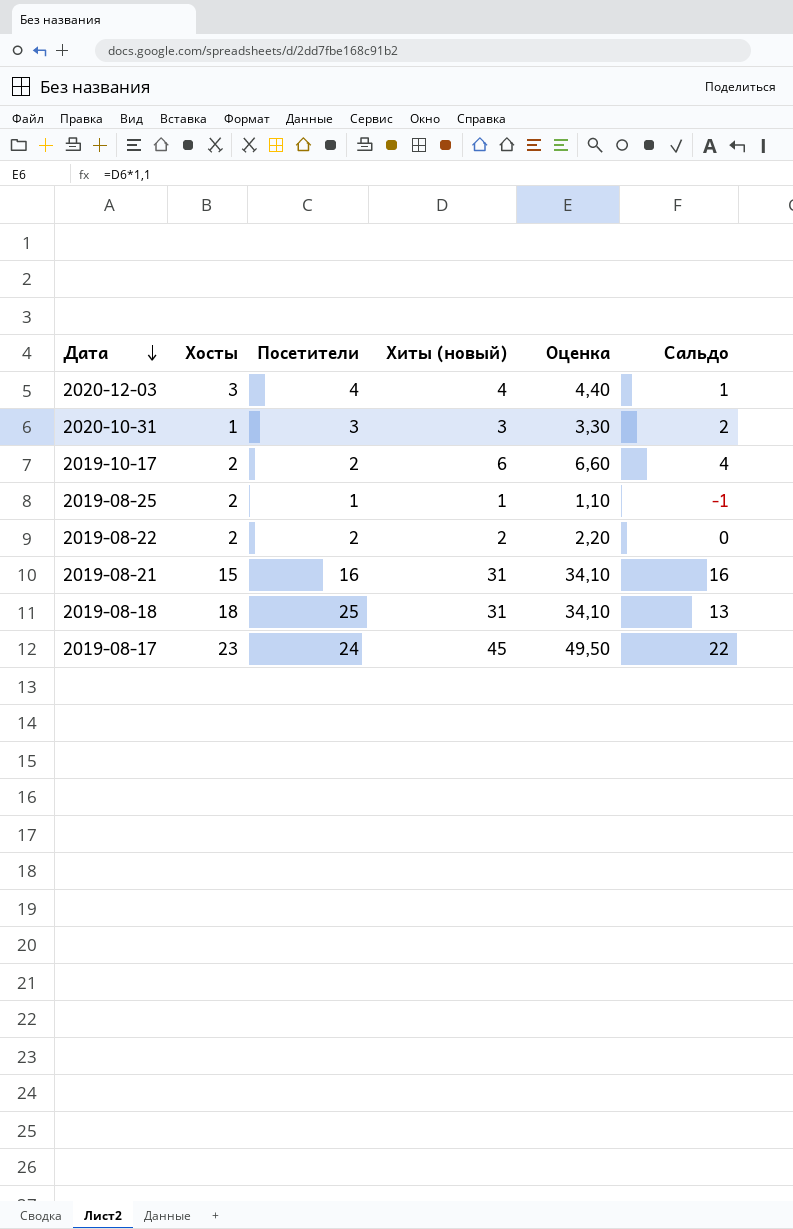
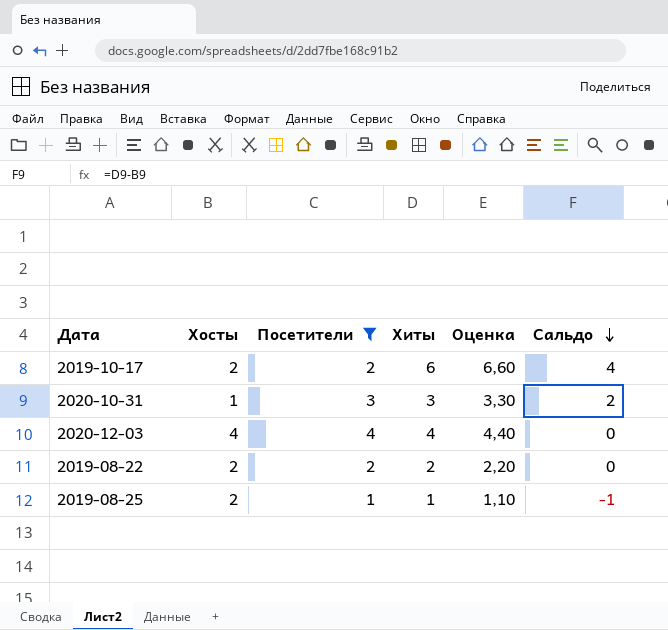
filter: none -> Посетители <= 4
row order: Дата descending -> Сальдо descending
column name: Хиты (новый) -> Хиты
2020-12-03 | Хосты: 3 -> 4
2020-12-03 | Сальдо: 1 -> 0

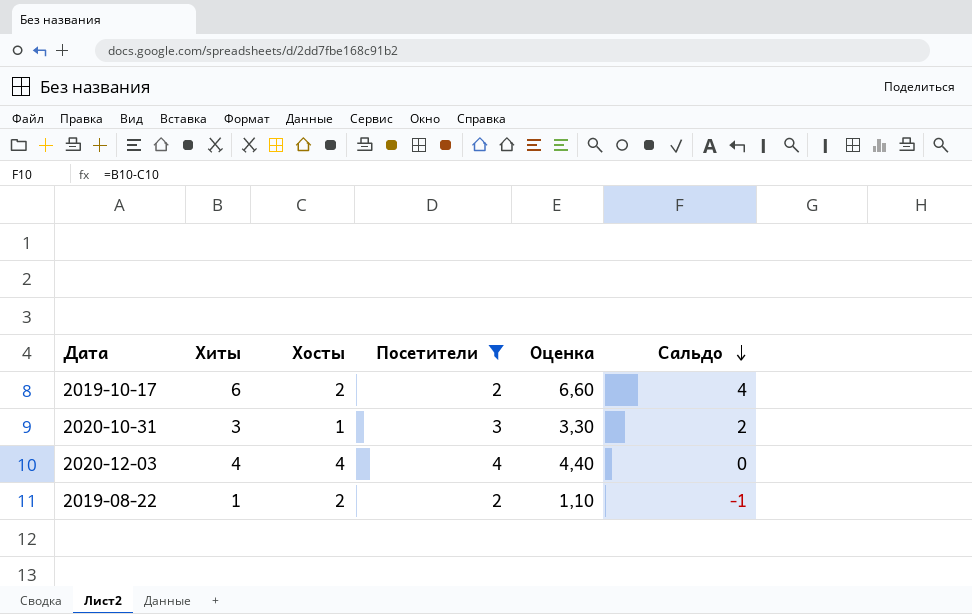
column Хиты | position: 4 -> 2
row 2019-08-25: 2 | 1 | 1 | 1,10 | -1 -> none
2019-08-22 | Хиты: 2 -> 1
2019-08-22 | Оценка: 2,20 -> 1,10
2019-08-22 | Сальдо: 0 -> -1

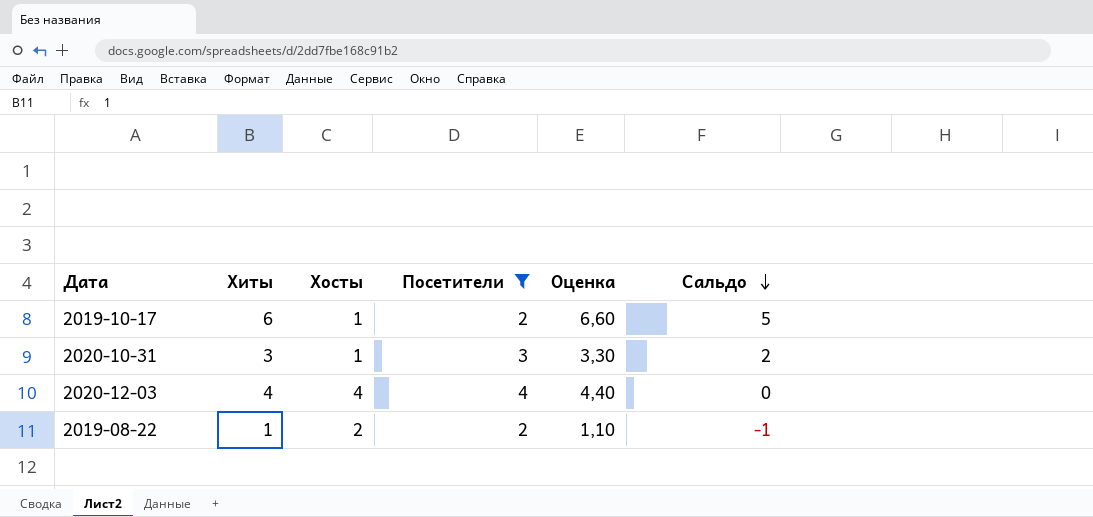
2019-10-17 | Хосты: 2 -> 1
2019-10-17 | Сальдо: 4 -> 5

